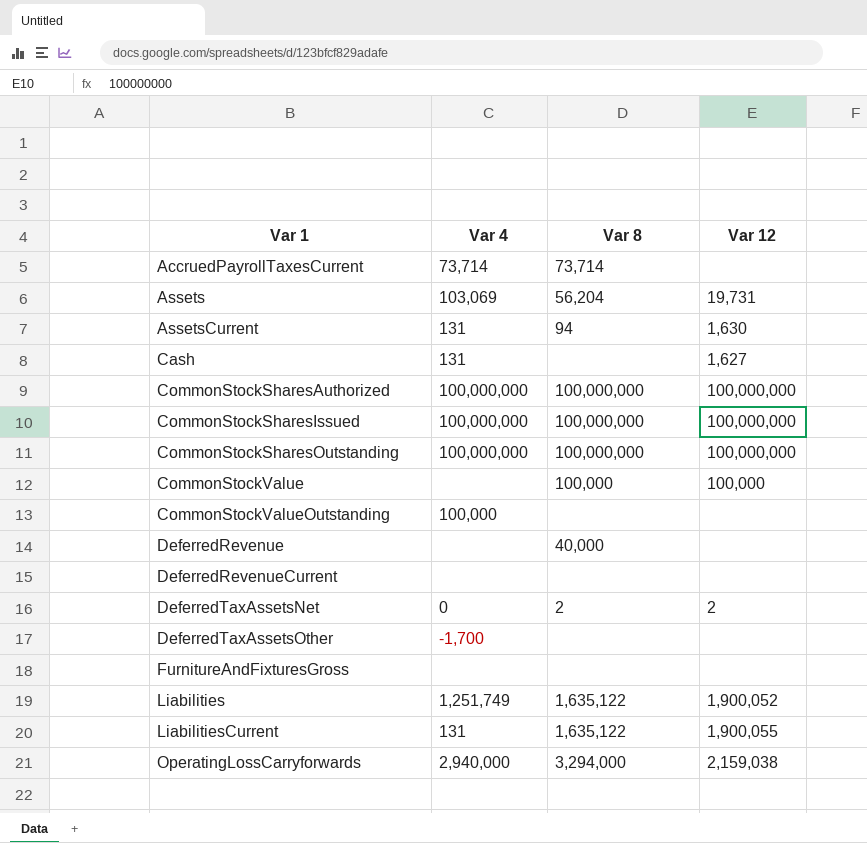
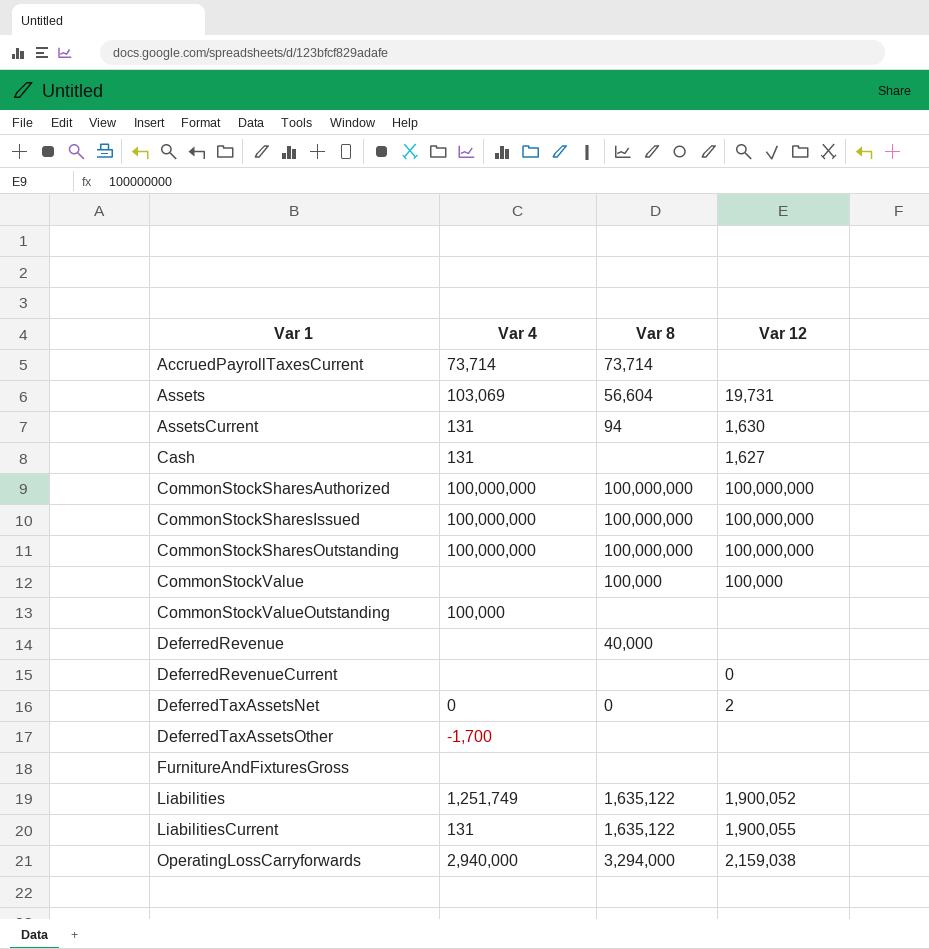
Assets | Var 8: 56,204 -> 56,604
DeferredRevenueCurrent | Var 12: none -> 0
DeferredTaxAssetsNet | Var 8: 2 -> 0

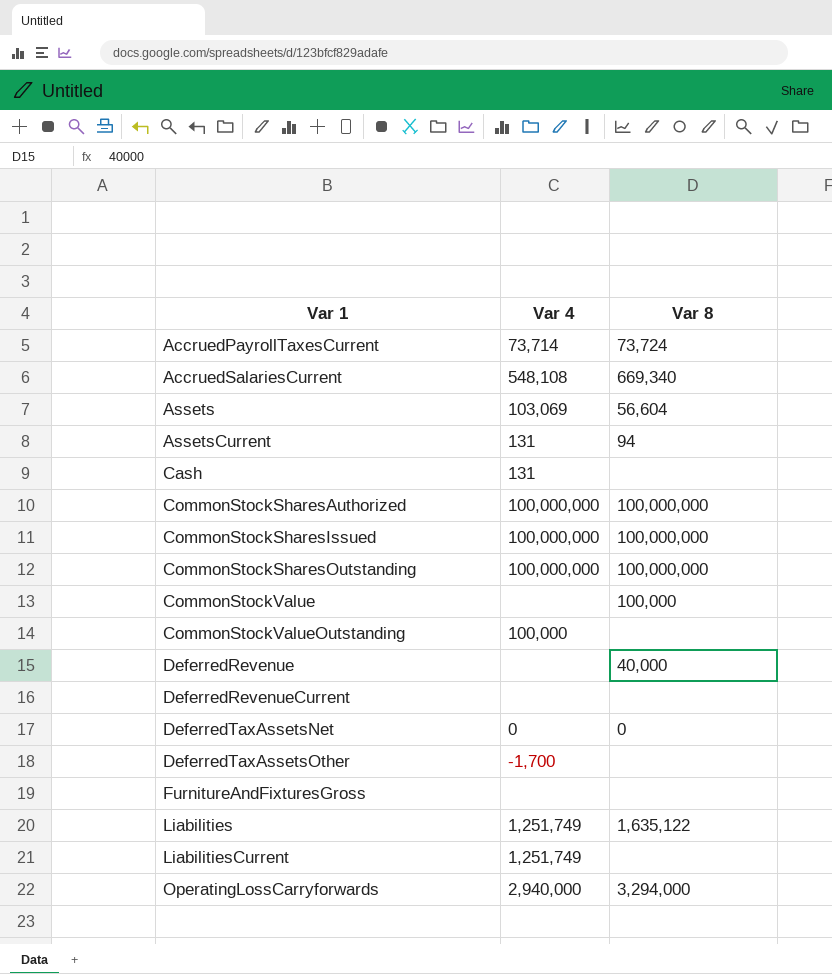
column Var 12 | position: 4 -> none
AccruedPayrollTaxesCurrent | Var 8: 73,714 -> 73,724
row AccruedSalariesCurrent: none -> 548,108 | 669,340
LiabilitiesCurrent | Var 4: 131 -> 1,251,749
LiabilitiesCurrent | Var 8: 1,635,122 -> none

